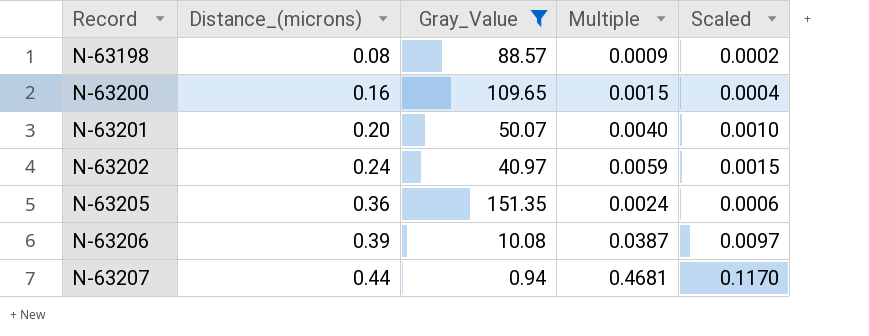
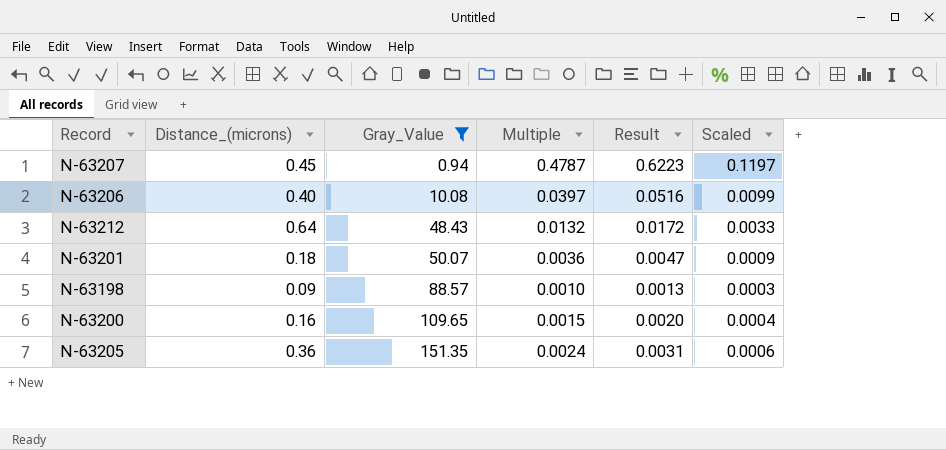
row order: Record ascending -> Gray_Value ascending
column Result | formula: none -> [Multiple] * 1.3
row N-63202: 0.24 | 40.97 | 0.0059 | 0.0015 -> none
N-63207 | Distance_(microns): 0.44 -> 0.45
N-63207 | Multiple: 0.4681 -> 0.4787
N-63207 | Scaled: 0.1170 -> 0.1197
N-63206 | Distance_(microns): 0.39 -> 0.40
N-63206 | Multiple: 0.0387 -> 0.0397
N-63206 | Scaled: 0.0097 -> 0.0099
row N-63212: none -> 0.64 | 48.43 | 0.0132 | 0.0172 | 0.0033
N-63201 | Distance_(microns): 0.20 -> 0.18
N-63201 | Multiple: 0.0040 -> 0.0036
N-63201 | Scaled: 0.0010 -> 0.0009
N-63198 | Distance_(microns): 0.08 -> 0.09
N-63198 | Multiple: 0.0009 -> 0.0010
N-63198 | Scaled: 0.0002 -> 0.0003

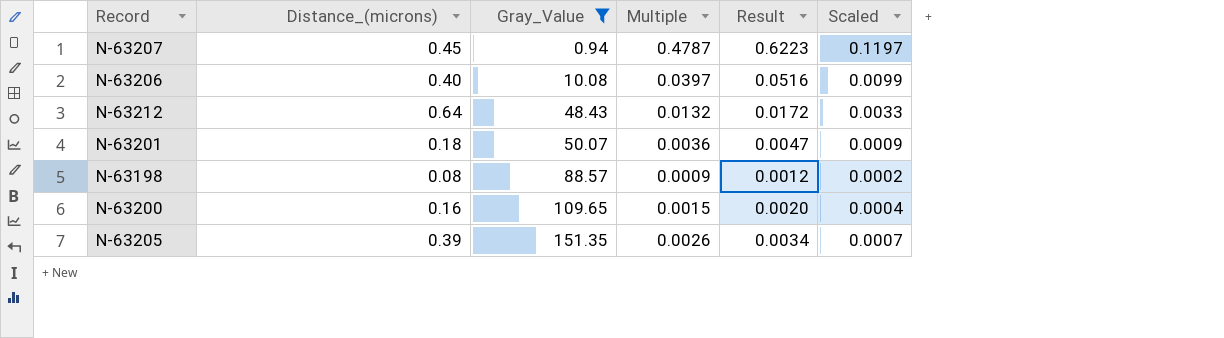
N-63198 | Distance_(microns): 0.09 -> 0.08
N-63198 | Multiple: 0.0010 -> 0.0009
N-63198 | Result: 0.0013 -> 0.0012
N-63198 | Scaled: 0.0003 -> 0.0002
N-63205 | Distance_(microns): 0.36 -> 0.39
N-63205 | Multiple: 0.0024 -> 0.0026
N-63205 | Result: 0.0031 -> 0.0034
N-63205 | Scaled: 0.0006 -> 0.0007

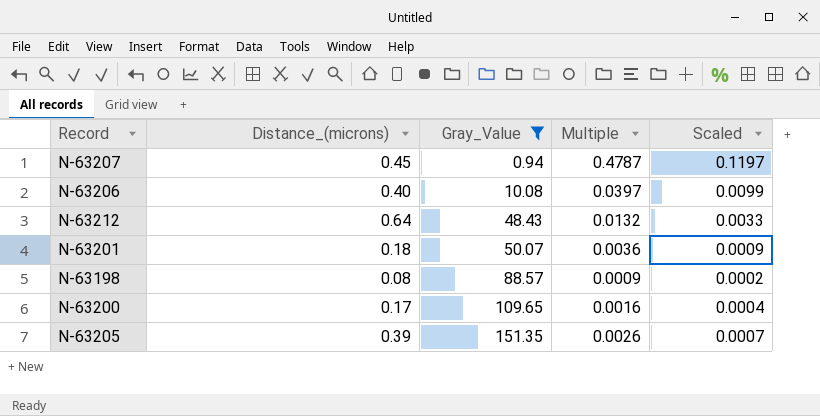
column Result | formula: [Multiple] * 1.3 -> none
N-63200 | Distance_(microns): 0.16 -> 0.17
N-63200 | Multiple: 0.0015 -> 0.0016

